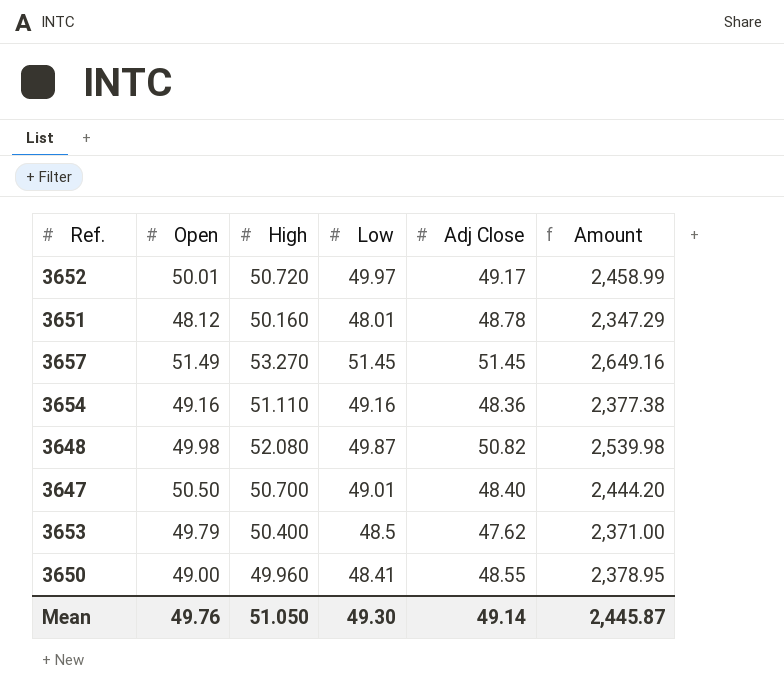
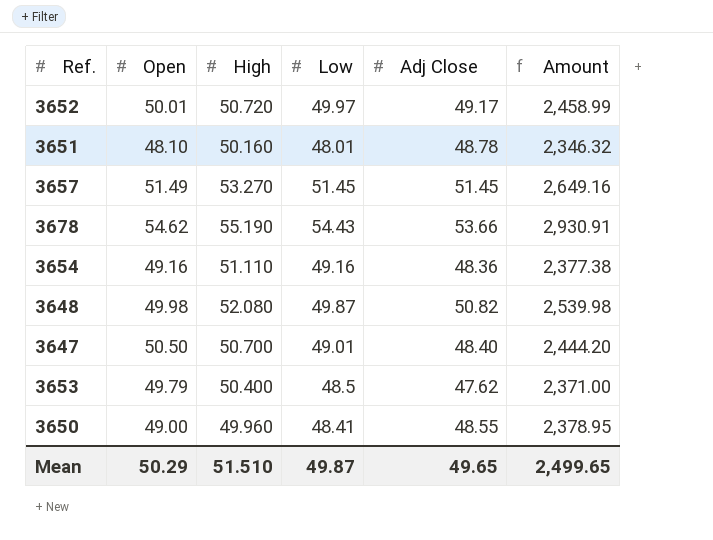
3651 | Open: 48.12 -> 48.10
3651 | Amount: 2,347.29 -> 2,346.32
row 3678: none -> 54.62 | 55.190 | 54.43 | 53.66 | 2,930.91
Mean | Open: 49.76 -> 50.29
Mean | High: 51.050 -> 51.510
Mean | Low: 49.30 -> 49.87
Mean | Adj Close: 49.14 -> 49.65
Mean | Amount: 2,445.87 -> 2,499.65

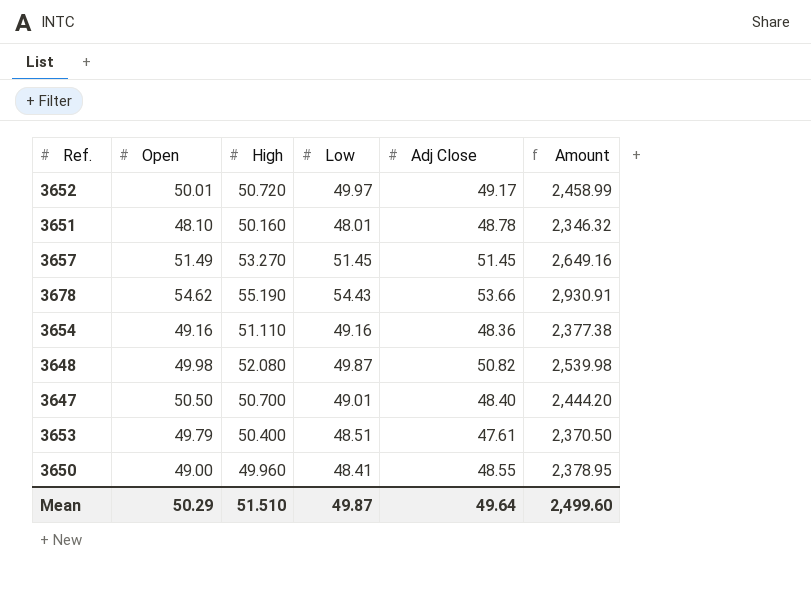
3653 | Low: 48.5 -> 48.51
3653 | Adj Close: 47.62 -> 47.61
3653 | Amount: 2,371.00 -> 2,370.50
Mean | Adj Close: 49.65 -> 49.64
Mean | Amount: 2,499.65 -> 2,499.60

